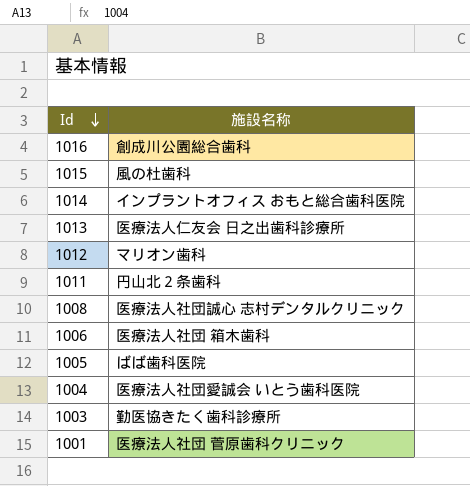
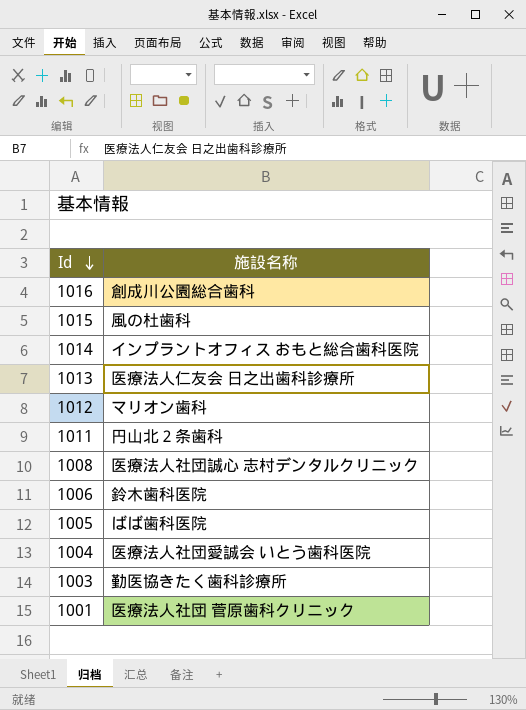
1006 | 施設名称: 医療法人社団 箱木歯科 -> 鈴木歯科医院

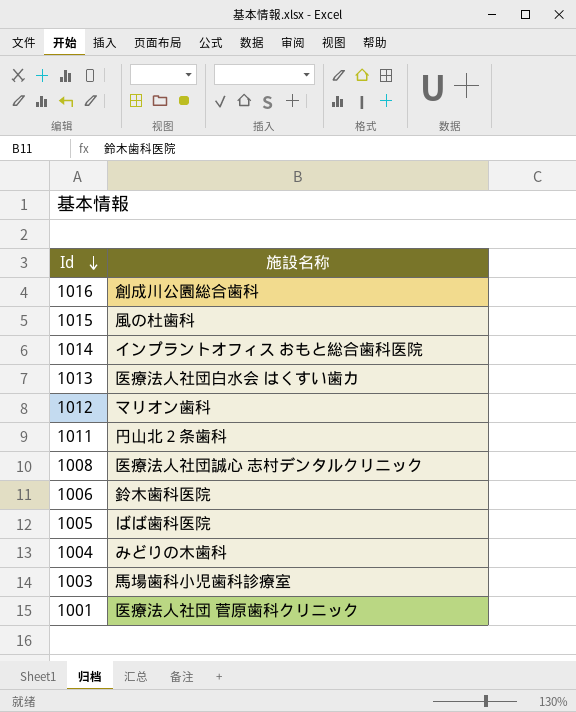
1013 | 施設名称: 医療法人仁友会 日之出歯科診療所 -> 医療法人社団白水会 はくすい歯カ
1004 | 施設名称: 医療法人社団愛誠会 いとう歯科医院 -> みどりの木歯科
1003 | 施設名称: 勤医協きたく歯科診療所 -> 馬場歯科小児歯科診療室

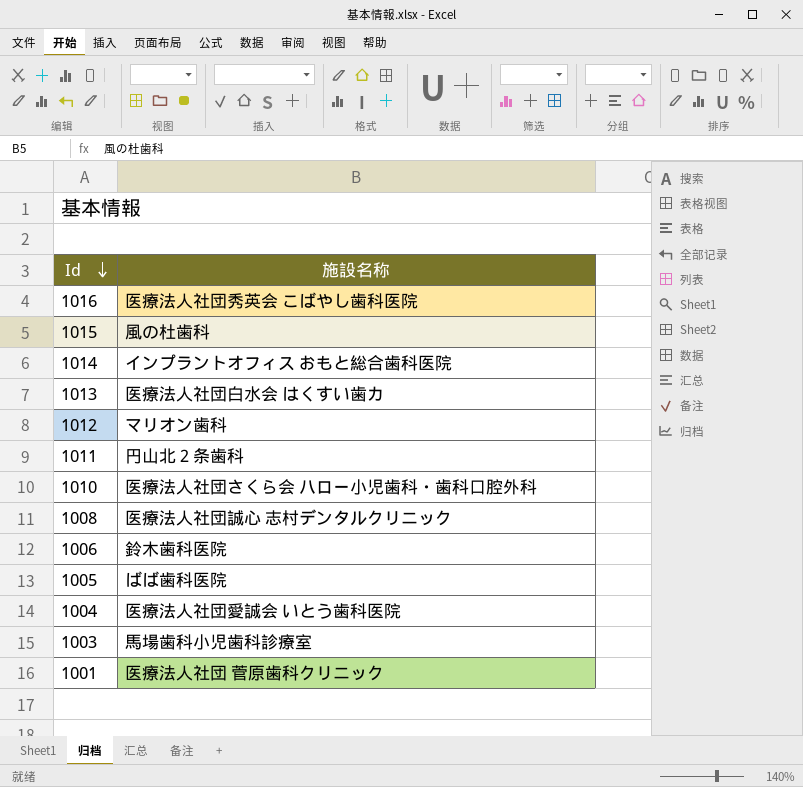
1016 | 施設名称: 創成川公園総合歯科 -> 医療法人社団秀英会 こばやし歯科医院
row 1010: none -> 医療法人社団さくら会 ハロー小児歯科・歯科口腔外科
1004 | 施設名称: みどりの木歯科 -> 医療法人社団愛誠会 いとう歯科医院

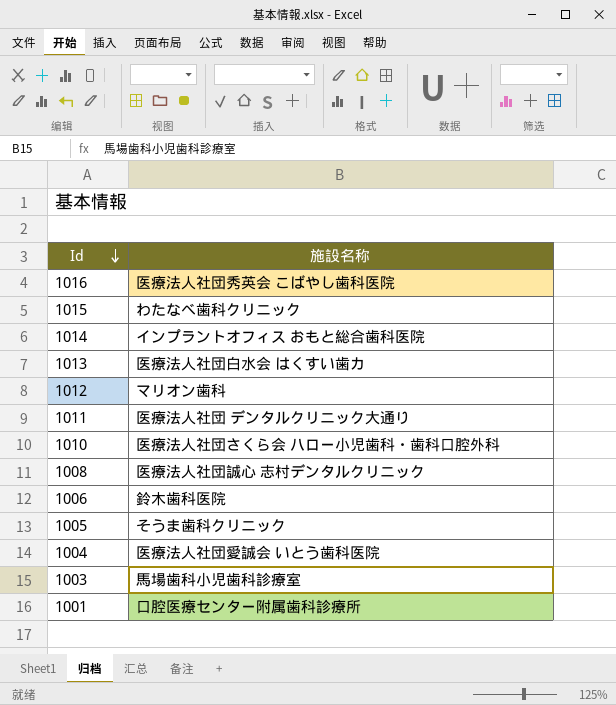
1015 | 施設名称: 風の杜歯科 -> わたなべ歯科クリニック
1011 | 施設名称: 円山北２条歯科 -> 医療法人社団 デンタルクリニック大通り
1005 | 施設名称: ばば歯科医院 -> そうま歯科クリニック
1001 | 施設名称: 医療法人社団 菅原歯科クリニック -> 口腔医療センター附属歯科診療所

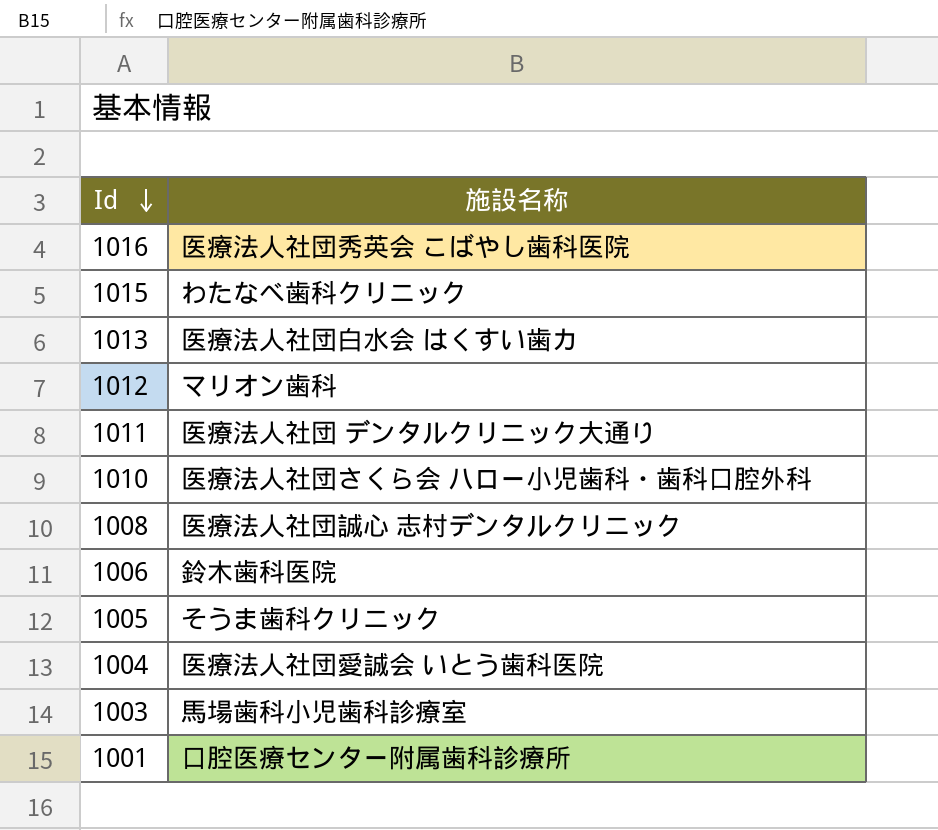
row 1014: インプラントオフィス おもと総合歯科医院 -> none

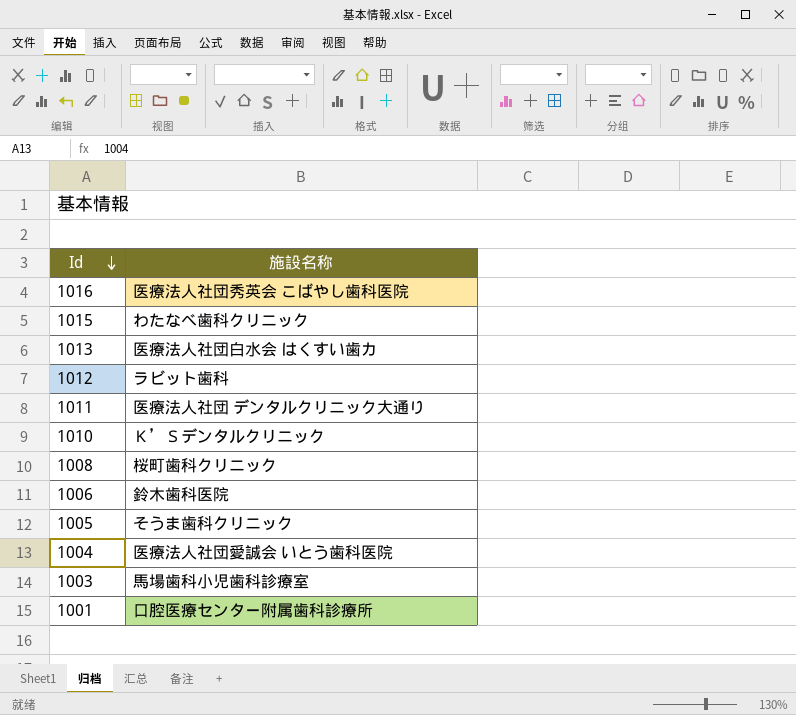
1012 | 施設名称: マリオン歯科 -> ラビット歯科
1010 | 施設名称: 医療法人社団さくら会 ハロー小児歯科・歯科口腔外科 -> Ｋ’Ｓデンタルクリニック
1008 | 施設名称: 医療法人社団誠心 志村デンタルクリニック -> 桜町歯科クリニック

